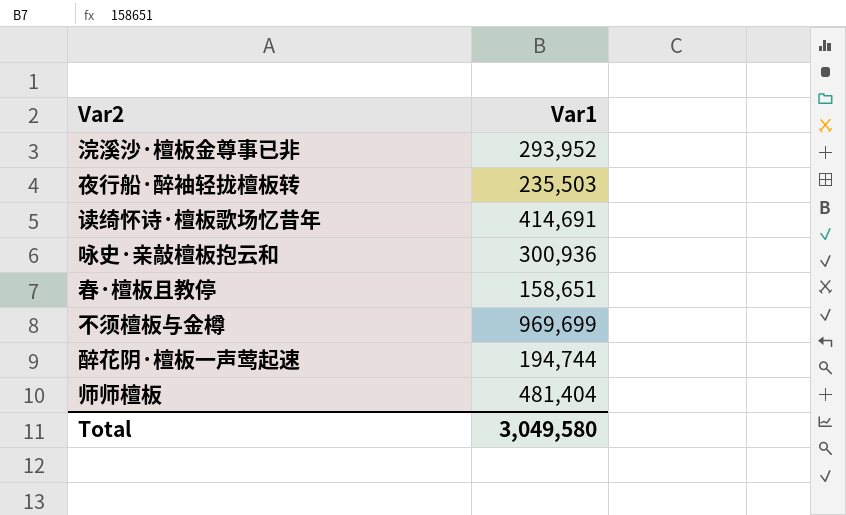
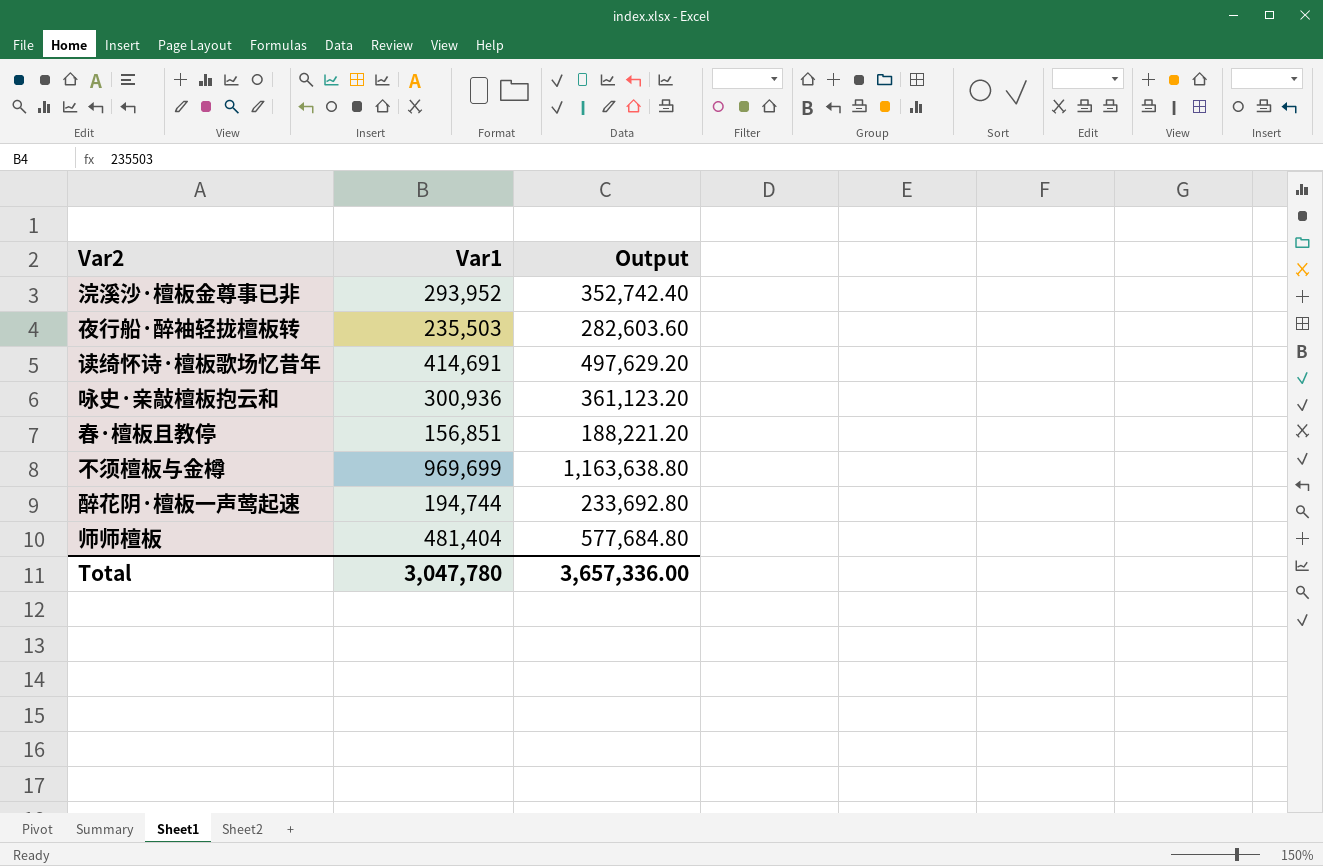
column Output | formula: none -> [Var1] * 1.2
春·檀板且教停 | Var1: 158,651 -> 156,851
Total | Var1: 3,049,580 -> 3,047,780

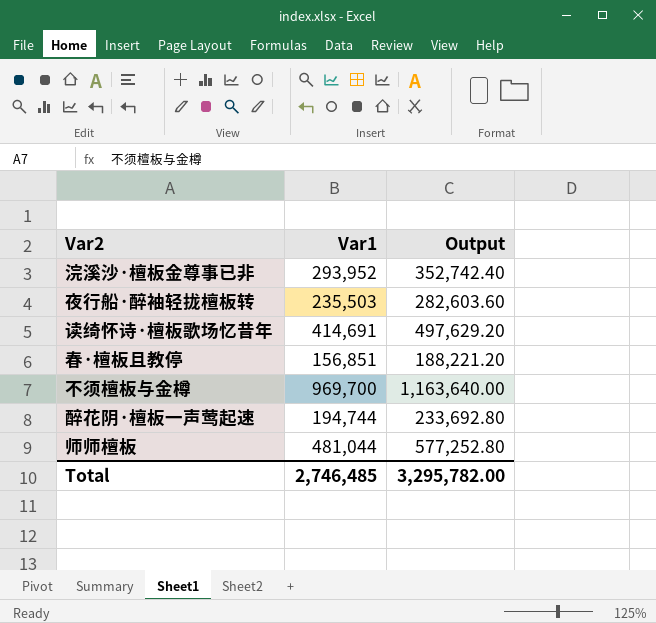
row 咏史·亲敲檀板抱云和: 300,936 | 361,123.20 -> none
不须檀板与金樽 | Var1: 969,699 -> 969,700
不须檀板与金樽 | Output: 1,163,638.80 -> 1,163,640.00
师师檀板 | Var1: 481,404 -> 481,044
师师檀板 | Output: 577,684.80 -> 577,252.80
Total | Var1: 3,047,780 -> 2,746,485
Total | Output: 3,657,336.00 -> 3,295,782.00

